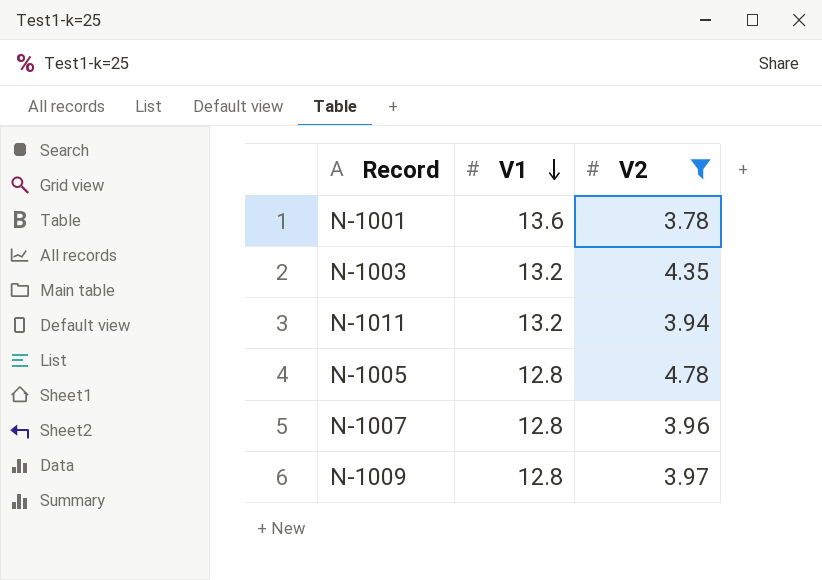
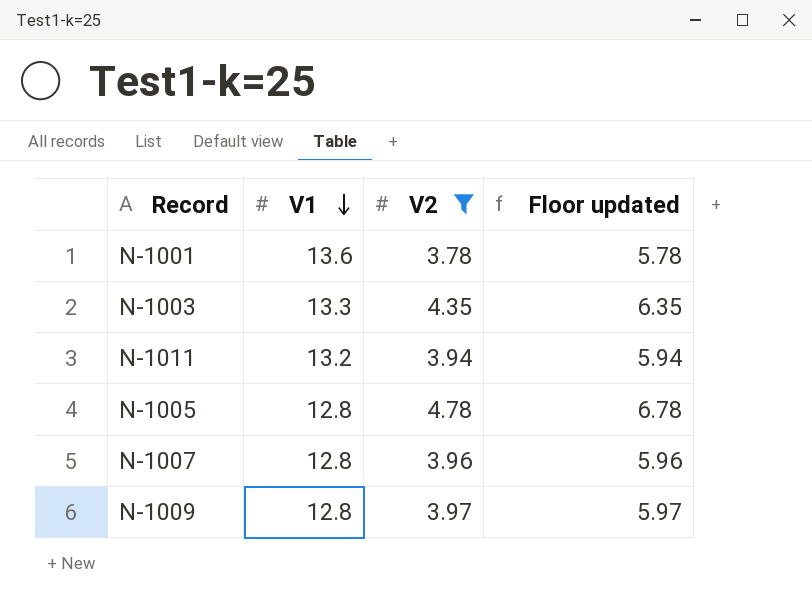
column Floor updated | formula: none -> [V2] + 2
N-1003 | V1: 13.2 -> 13.3

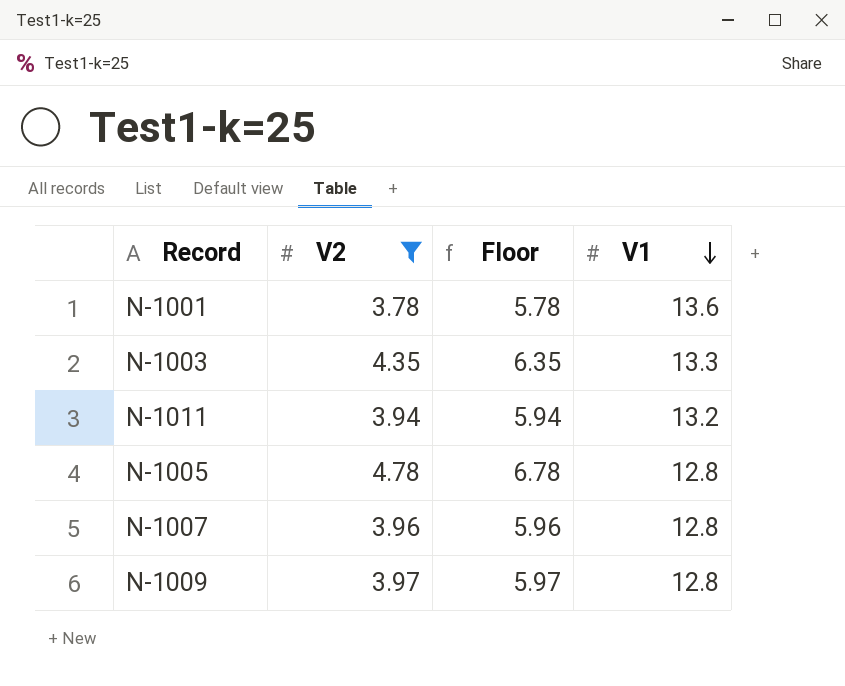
column name: Floor updated -> Floor
column V1 | position: 2 -> 4

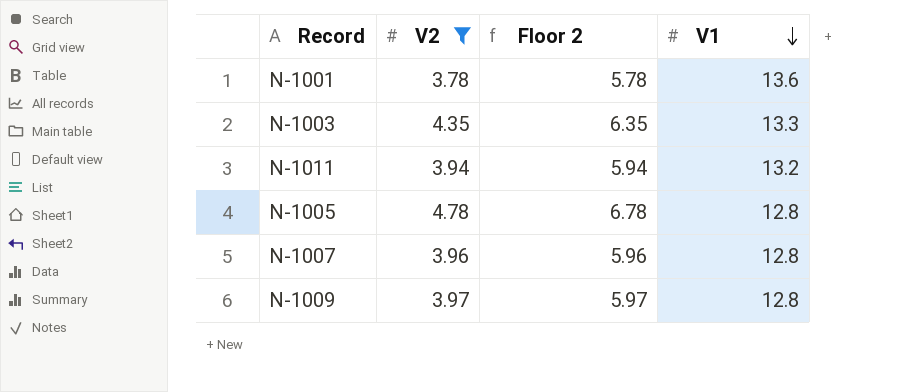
column name: Floor -> Floor 2

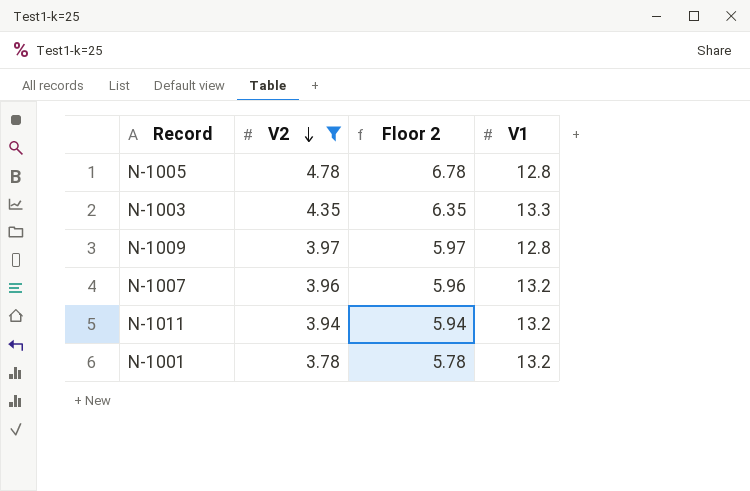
row order: V1 descending -> V2 descending
N-1007 | V1: 12.8 -> 13.2
N-1001 | V1: 13.6 -> 13.2

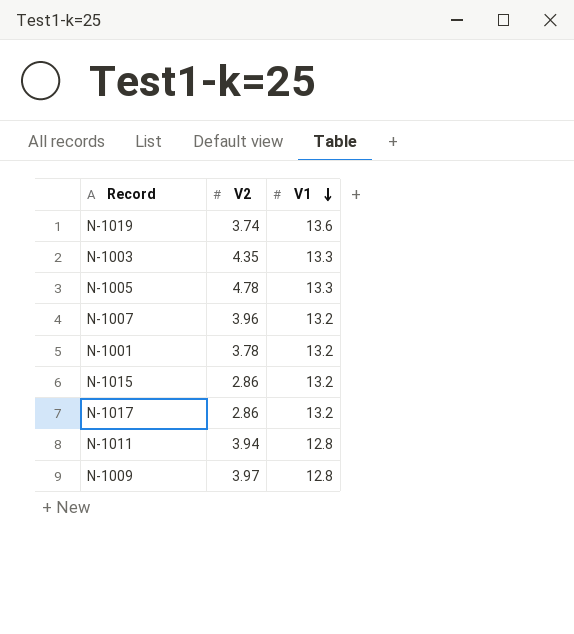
filter: V2 >= 3.78 -> none
row order: V2 descending -> V1 descending
column Floor 2 | formula: [V2] + 2 -> none
N-1005 | V1: 12.8 -> 13.3
N-1011 | V1: 13.2 -> 12.8

